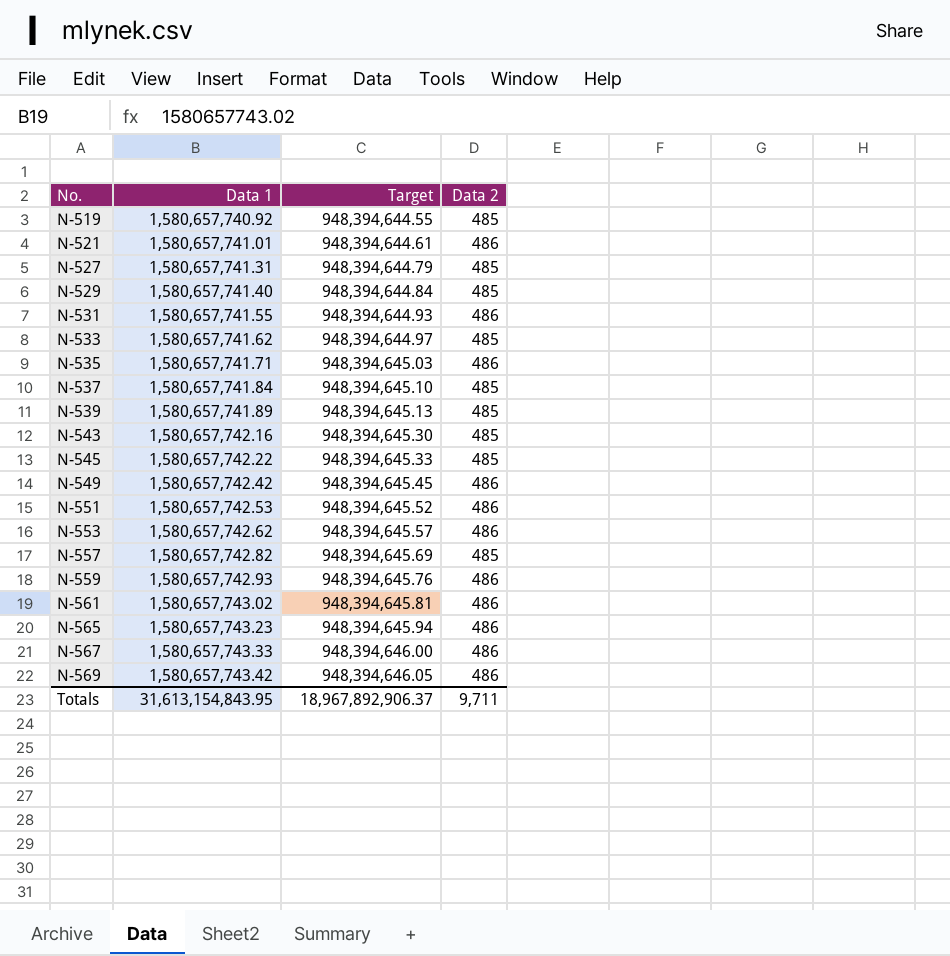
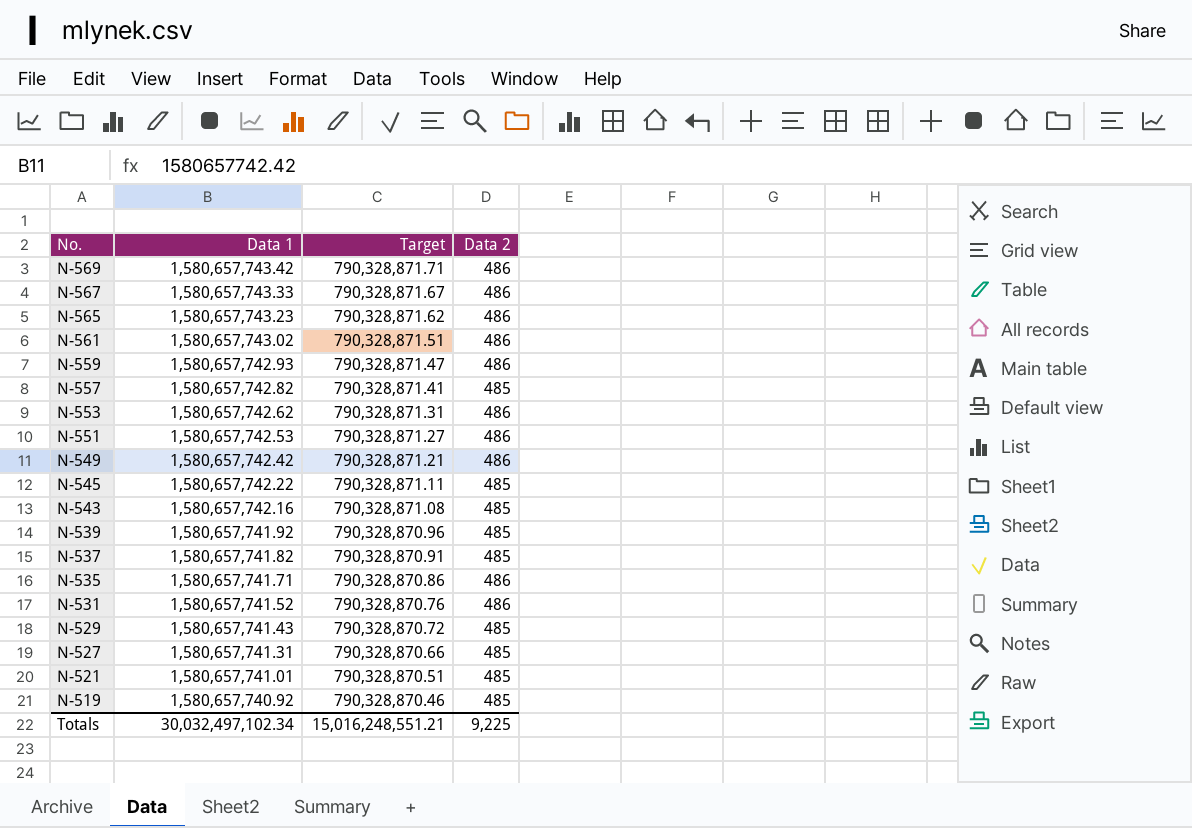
row order: No. ascending -> No. descending
column Target | formula: [Data 1] * 0.6 -> [Data 1] * 0.5
row N-533: 1,580,657,741.62 | 948,394,644.97 | 485 -> none
N-539 | Data 1: 1,580,657,741.89 -> 1,580,657,741.92
N-537 | Data 1: 1,580,657,741.84 -> 1,580,657,741.82
N-531 | Data 1: 1,580,657,741.55 -> 1,580,657,741.52
N-529 | Data 1: 1,580,657,741.40 -> 1,580,657,741.43
N-521 | Data 2: 486 -> 485
Totals | Data 1: 31,613,154,843.95 -> 30,032,497,102.34
Totals | Target: 18,967,892,906.37 -> 15,016,248,551.21
Totals | Data 2: 9,711 -> 9,225

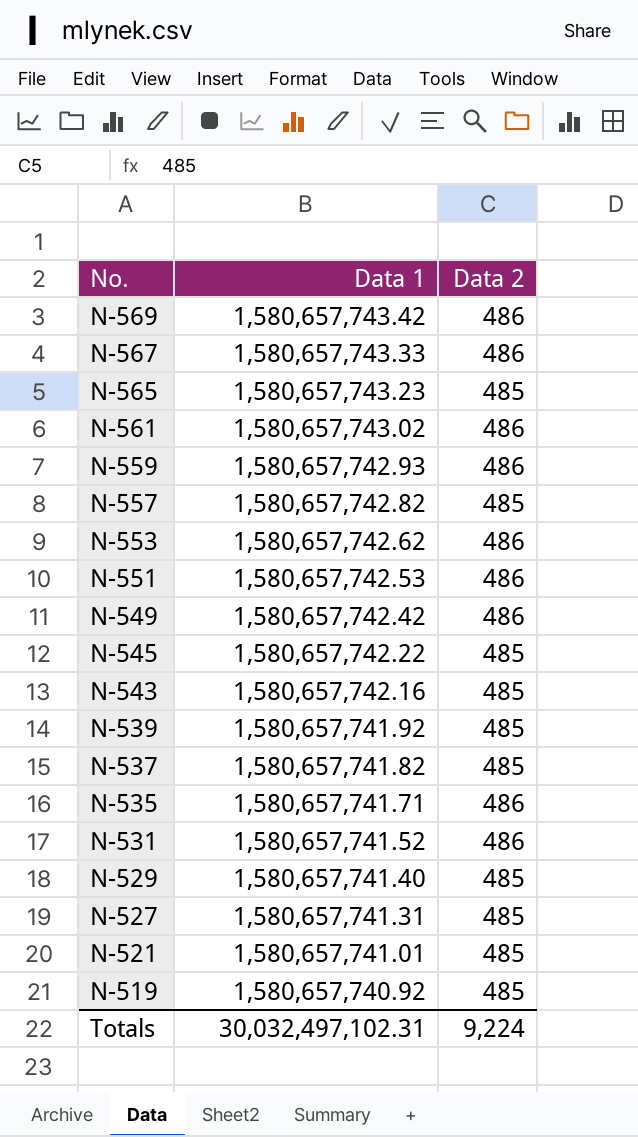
column Target | formula: [Data 1] * 0.5 -> none
N-565 | Data 2: 486 -> 485
N-529 | Data 1: 1,580,657,741.43 -> 1,580,657,741.40
Totals | Data 1: 30,032,497,102.34 -> 30,032,497,102.31
Totals | Data 2: 9,225 -> 9,224

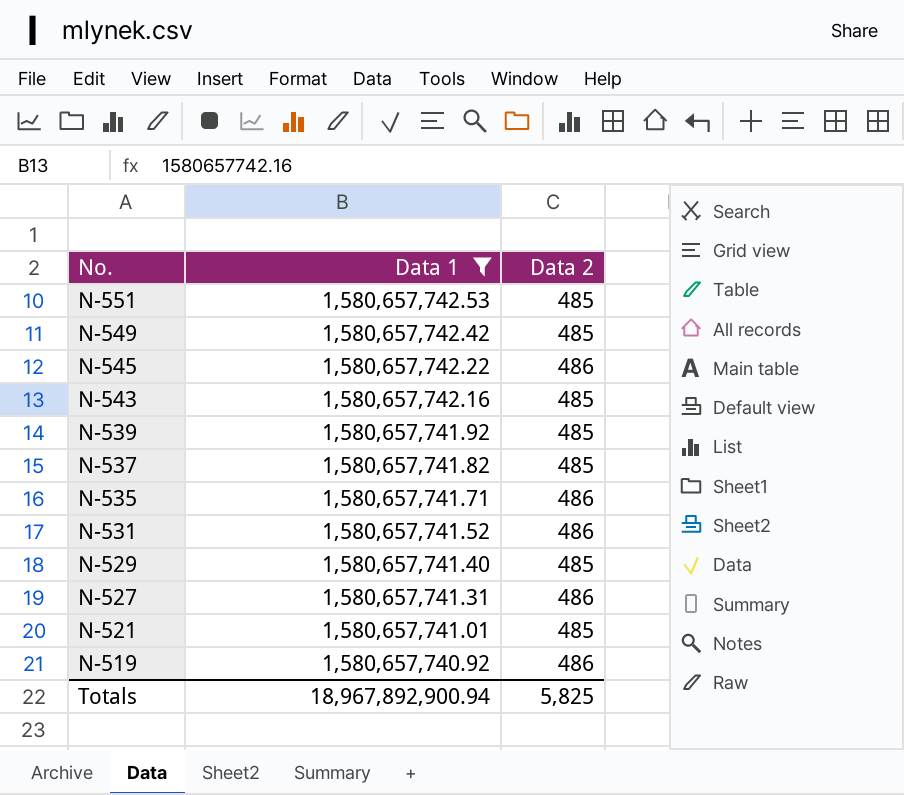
filter: none -> Data 1 <= 1,580,657,742.53
N-551 | Data 2: 486 -> 485
N-549 | Data 2: 486 -> 485
N-545 | Data 2: 485 -> 486
N-527 | Data 2: 485 -> 486
N-519 | Data 2: 485 -> 486
Totals | Data 1: 30,032,497,102.31 -> 18,967,892,900.94
Totals | Data 2: 9,224 -> 5,825

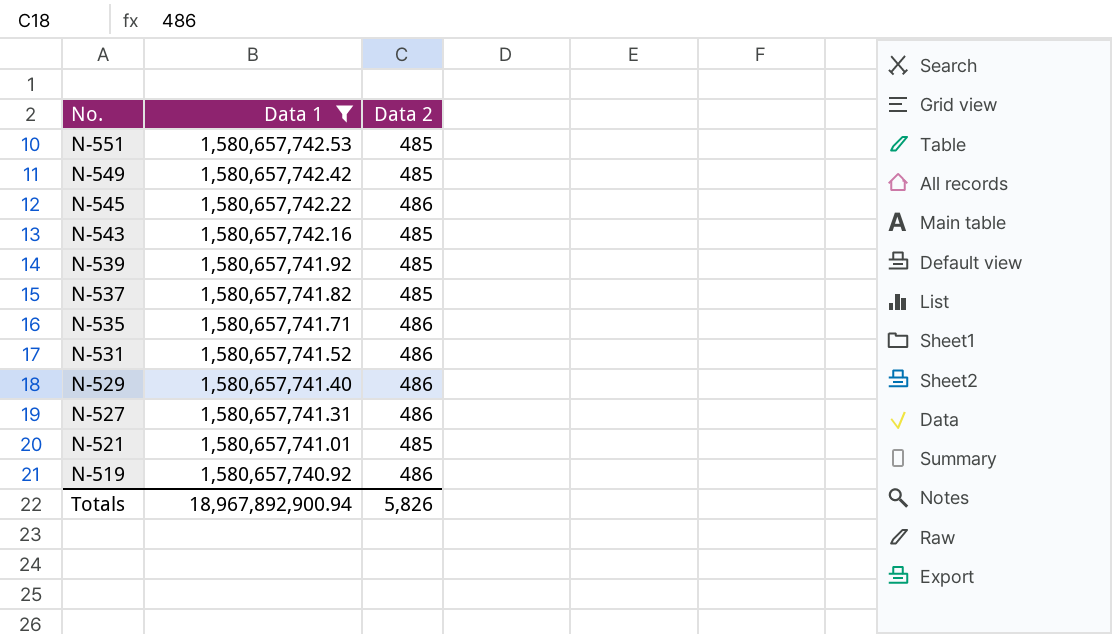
N-529 | Data 2: 485 -> 486
Totals | Data 2: 5,825 -> 5,826

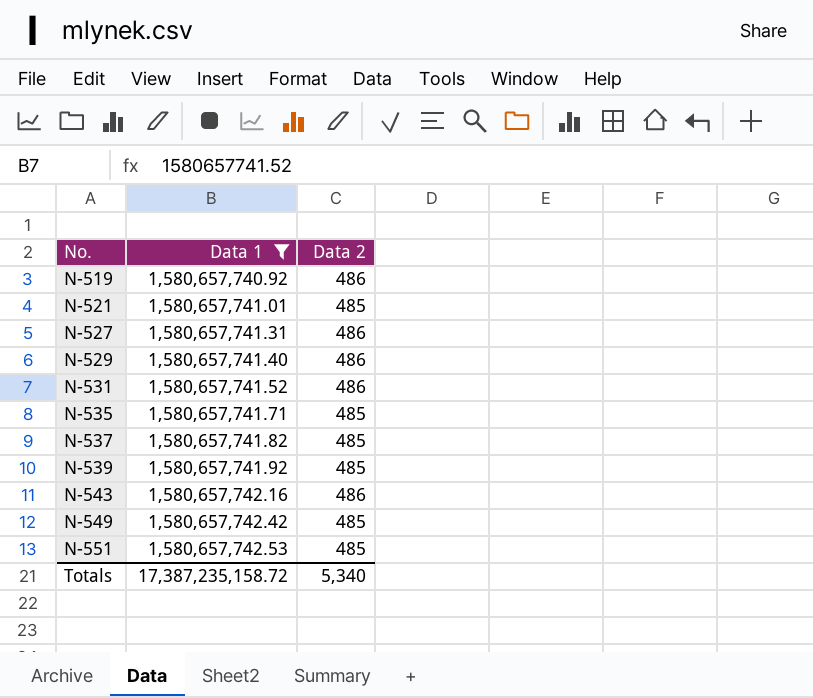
row order: No. descending -> No. ascending
row N-545: 1,580,657,742.22 | 486 -> none
N-535 | Data 2: 486 -> 485
N-543 | Data 2: 485 -> 486
Totals | Data 1: 18,967,892,900.94 -> 17,387,235,158.72
Totals | Data 2: 5,826 -> 5,340

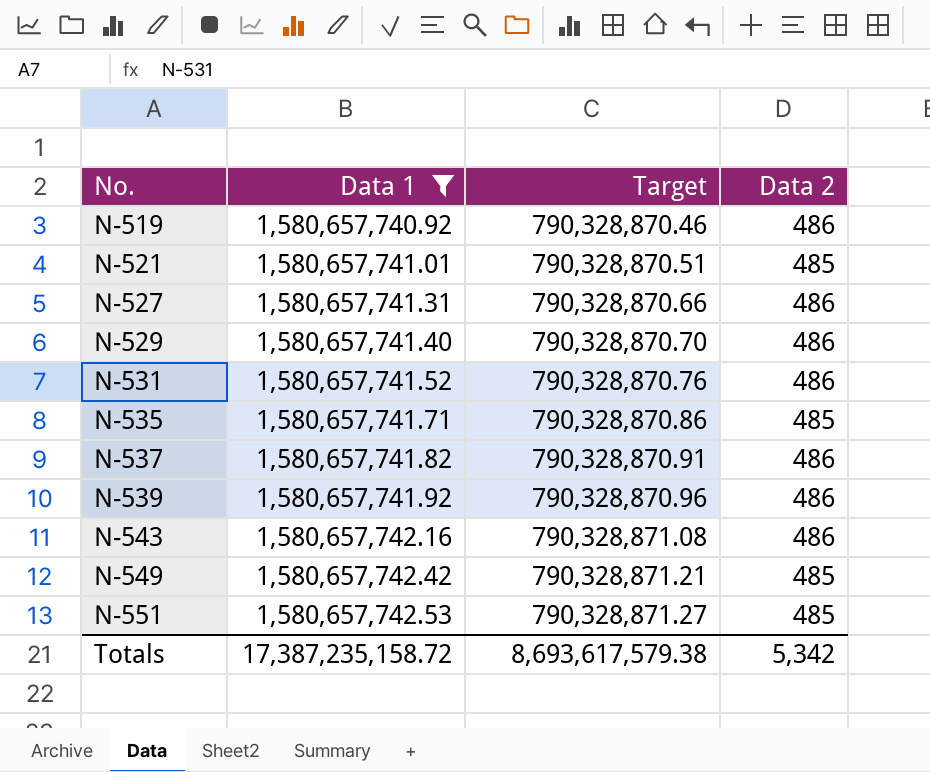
column Target | formula: none -> [Data 1] * 0.5
N-537 | Data 2: 485 -> 486
N-539 | Data 2: 485 -> 486
Totals | Data 2: 5,340 -> 5,342

